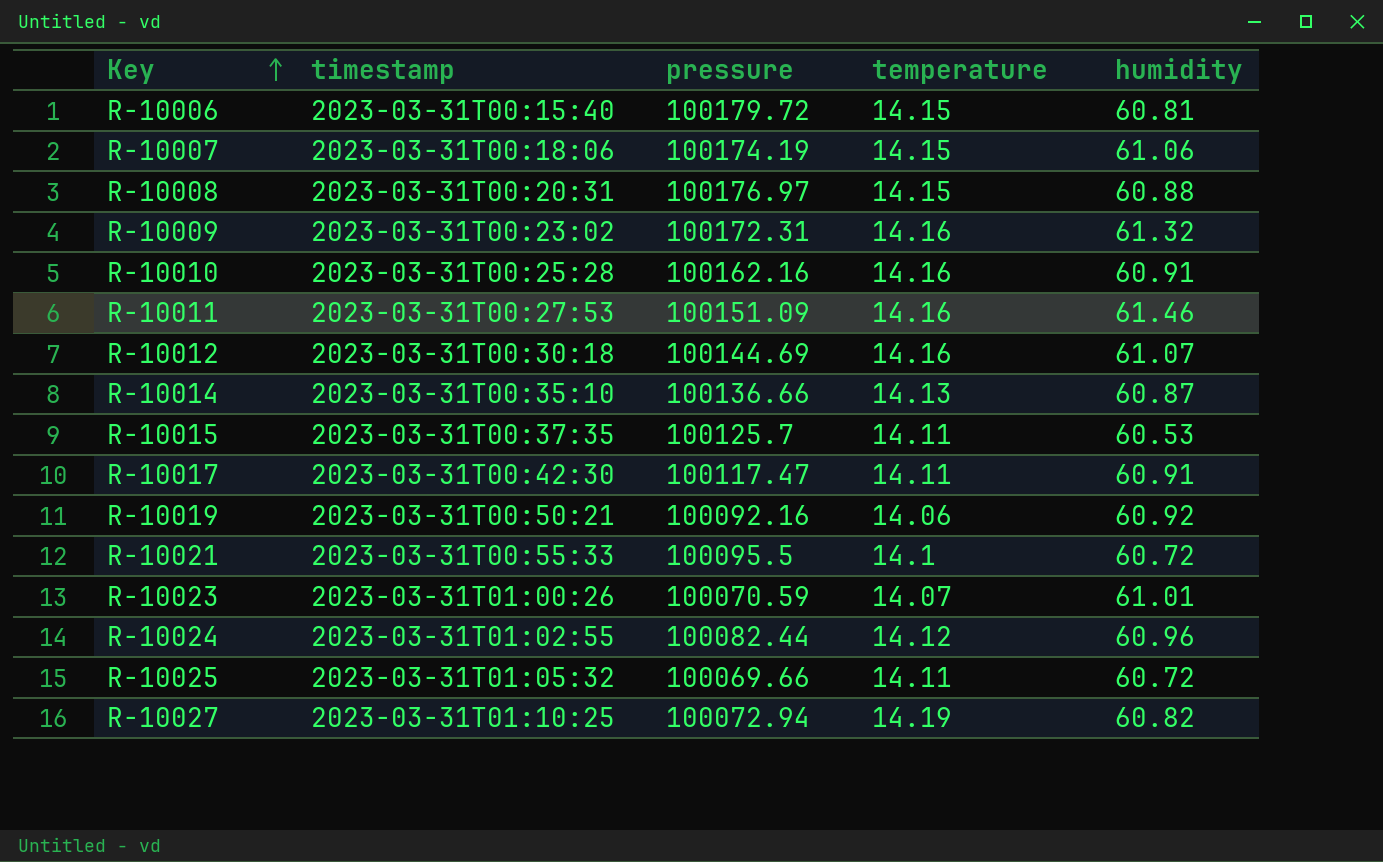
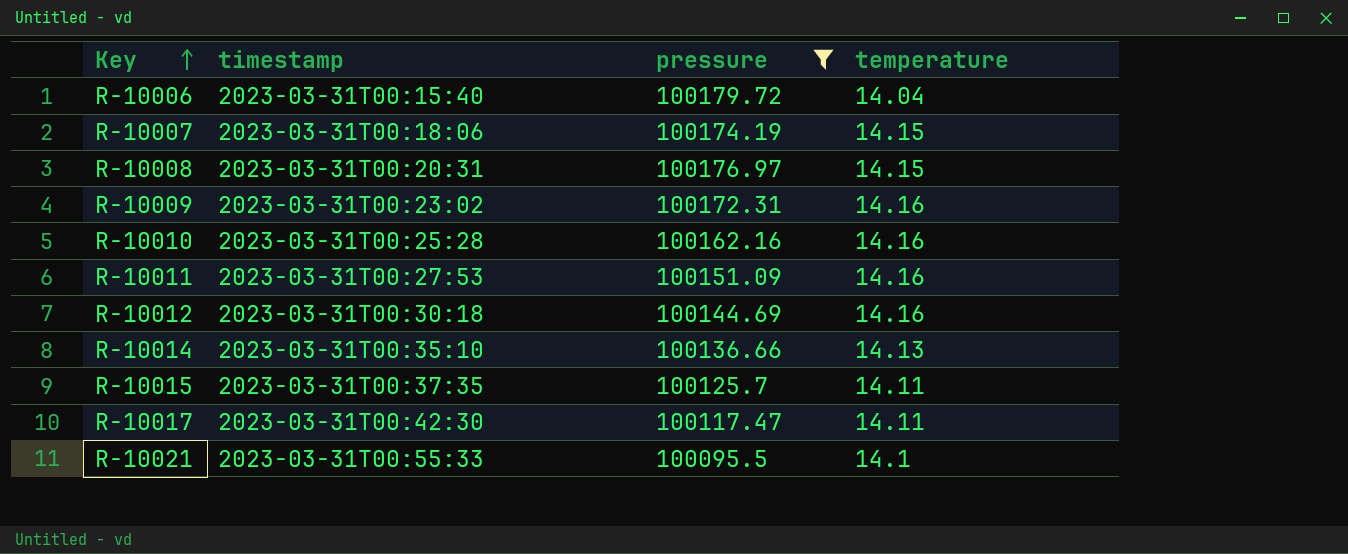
filter: none -> pressure >= 100095.5
column humidity | position: 5 -> none
R-10006 | temperature: 14.15 -> 14.04

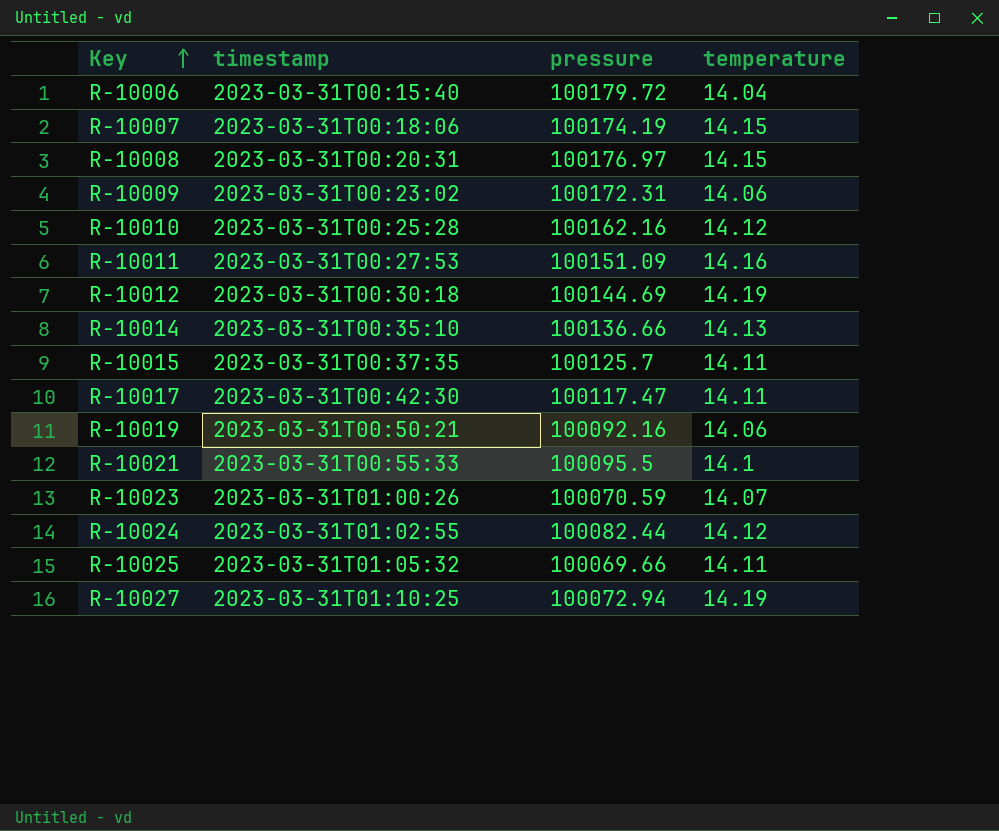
filter: pressure >= 100095.5 -> none
R-10009 | temperature: 14.16 -> 14.06
R-10010 | temperature: 14.16 -> 14.12
R-10012 | temperature: 14.16 -> 14.19

